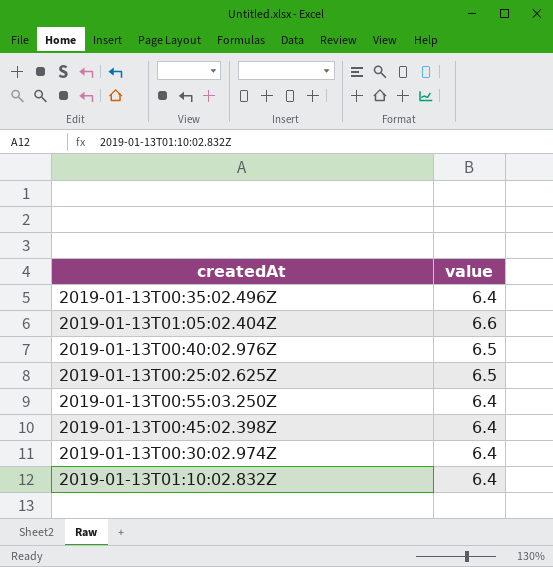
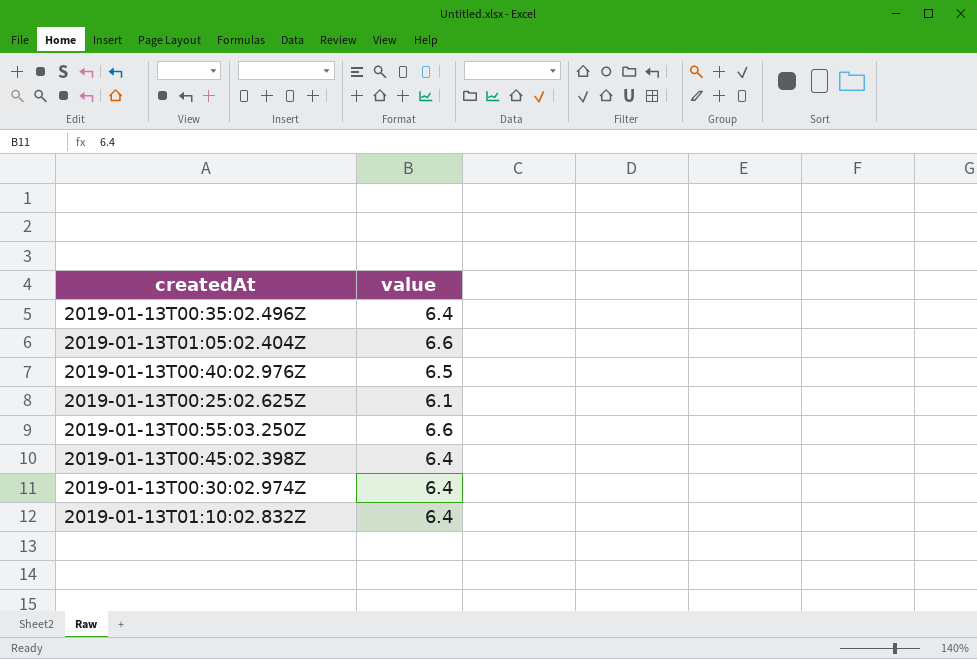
2019-01-13T00:25:02.625Z | value: 6.5 -> 6.1
2019-01-13T00:55:03.250Z | value: 6.4 -> 6.6

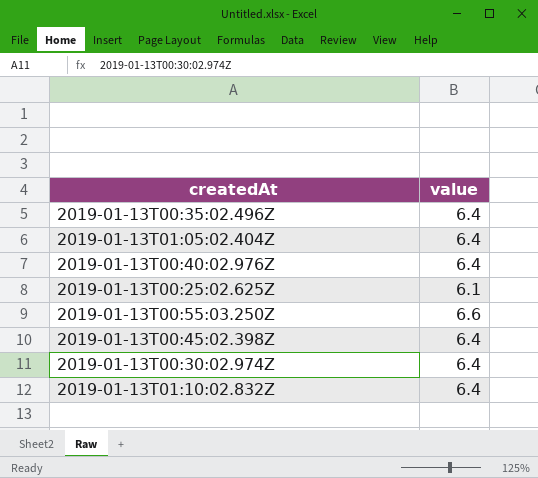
2019-01-13T01:05:02.404Z | value: 6.6 -> 6.4
2019-01-13T00:40:02.976Z | value: 6.5 -> 6.4

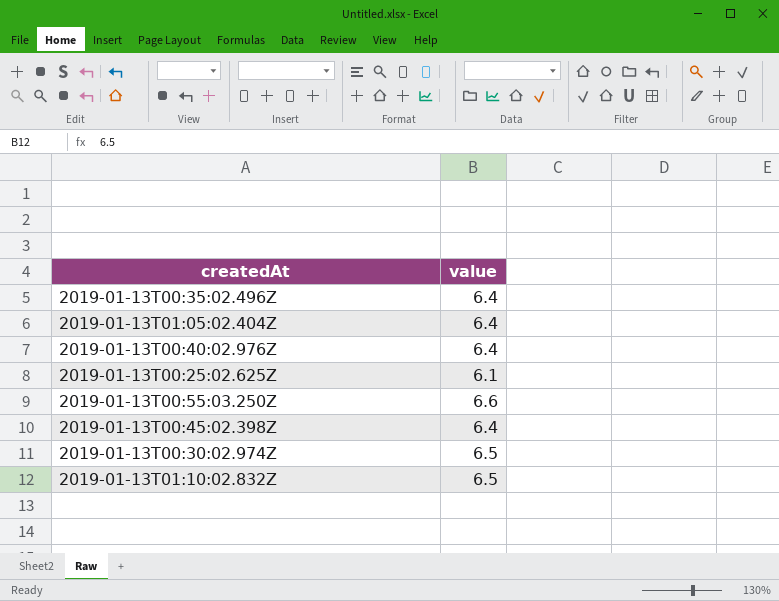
2019-01-13T00:30:02.974Z | value: 6.4 -> 6.5
2019-01-13T01:10:02.832Z | value: 6.4 -> 6.5

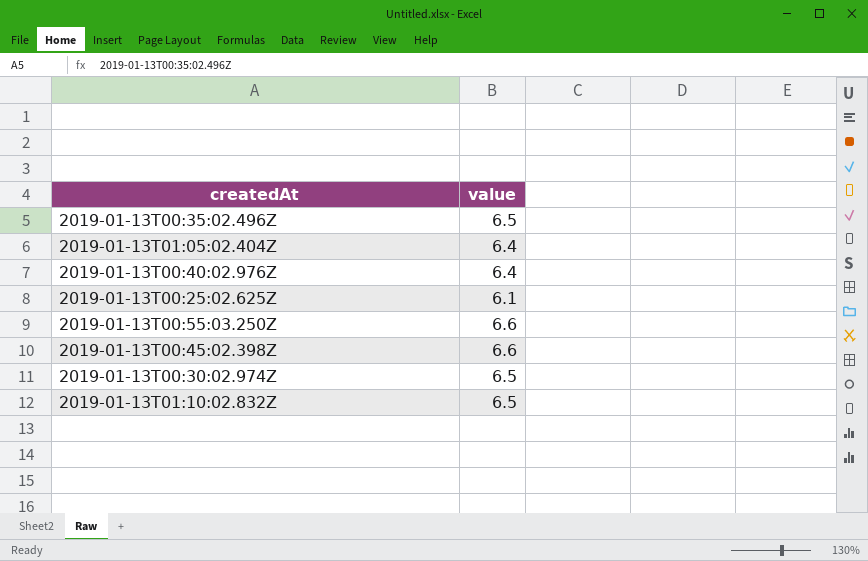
2019-01-13T00:35:02.496Z | value: 6.4 -> 6.5
2019-01-13T00:45:02.398Z | value: 6.4 -> 6.6

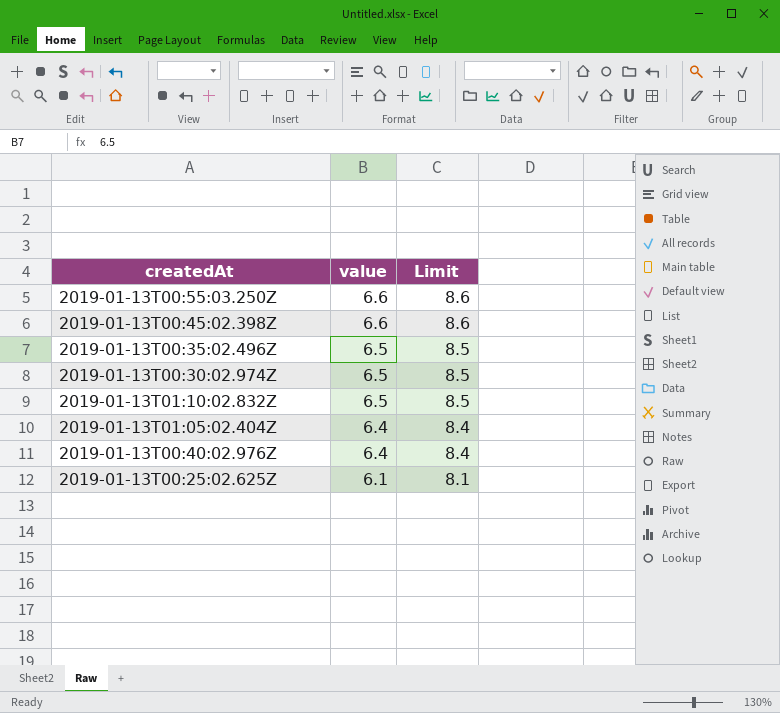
row order: none -> value descending
column Limit | formula: none -> [value] + 2

